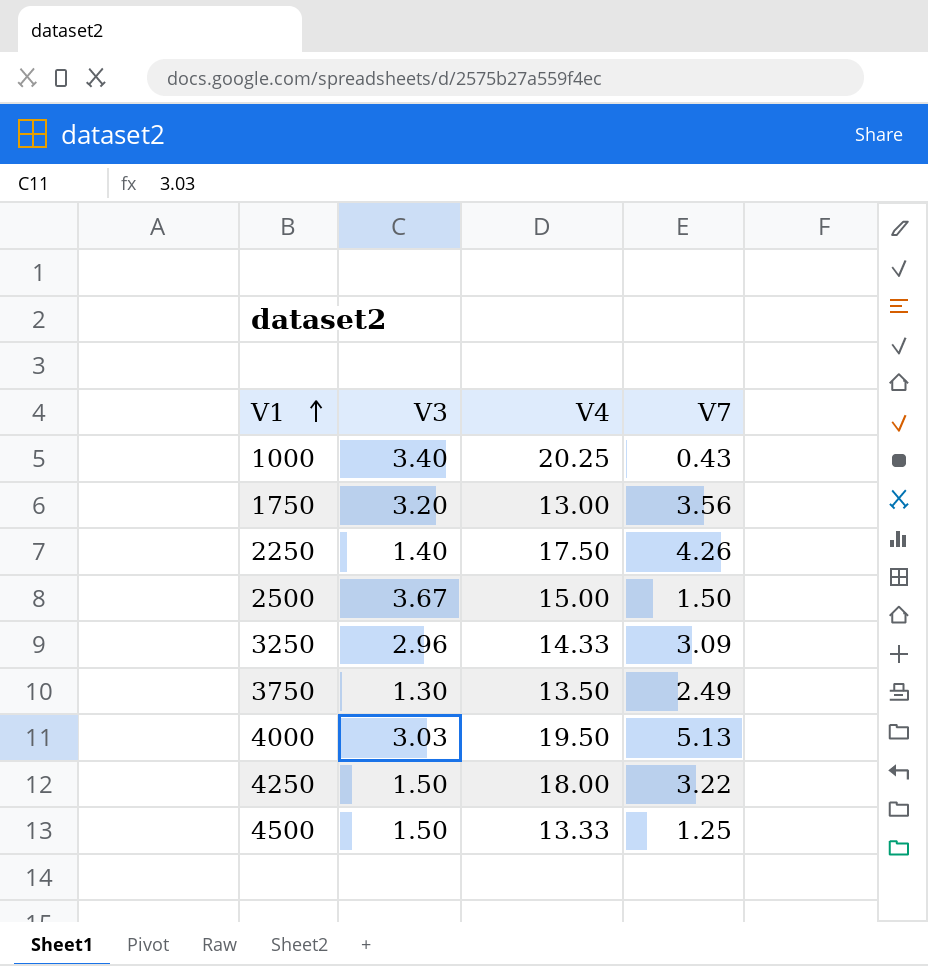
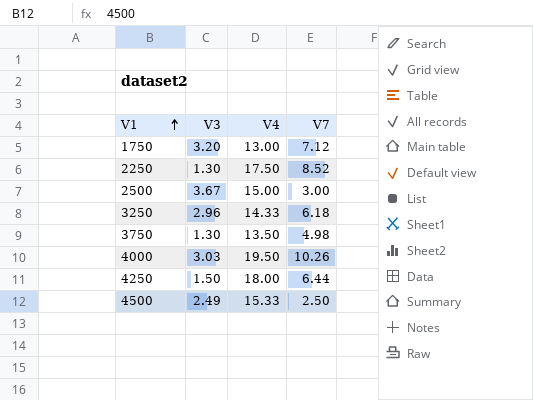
row 1000: 3.40 | 20.25 | 0.43 -> none
1750 | V7: 3.56 -> 7.12
2250 | V3: 1.40 -> 1.30
2250 | V7: 4.26 -> 8.52
2500 | V7: 1.50 -> 3.00
3250 | V7: 3.09 -> 6.18
3750 | V7: 2.49 -> 4.98
4000 | V7: 5.13 -> 10.26
4250 | V7: 3.22 -> 6.44
4500 | V3: 1.50 -> 2.49
4500 | V4: 13.33 -> 15.33
4500 | V7: 1.25 -> 2.50

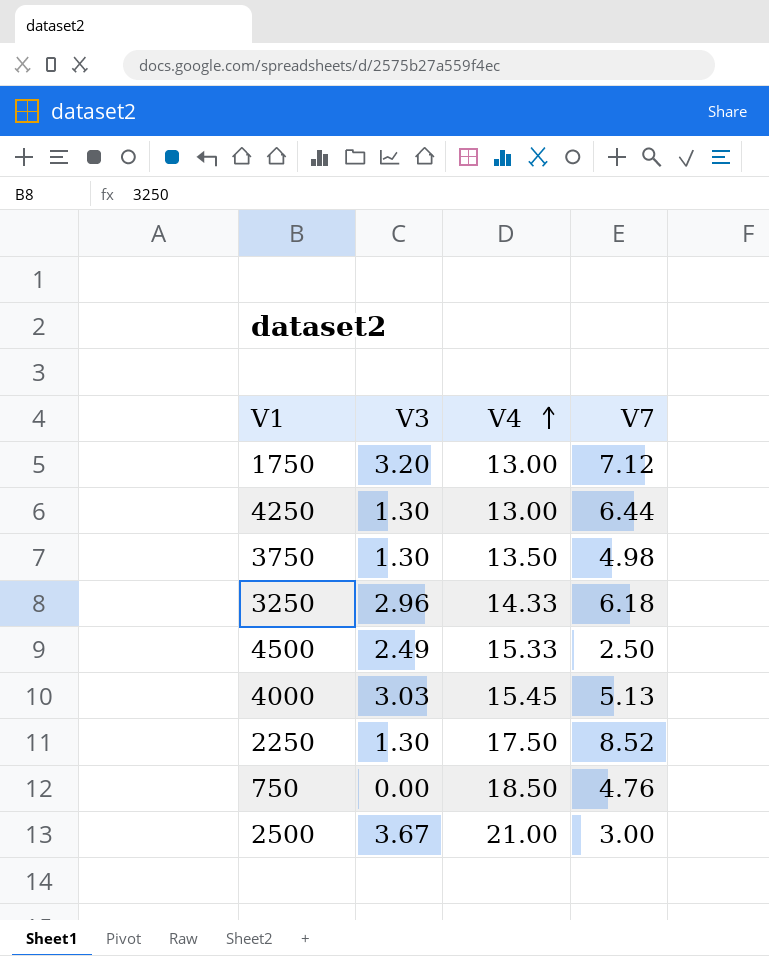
row order: V1 ascending -> V4 ascending
4250 | V3: 1.50 -> 1.30
4250 | V4: 18.00 -> 13.00
4000 | V4: 19.50 -> 15.45
4000 | V7: 10.26 -> 5.13
row 750: none -> 0.00 | 18.50 | 4.76
2500 | V4: 15.00 -> 21.00

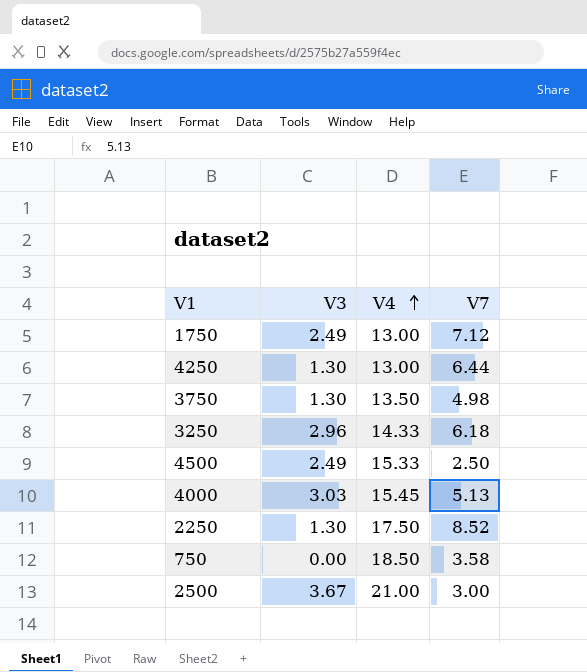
1750 | V3: 3.20 -> 2.49
750 | V7: 4.76 -> 3.58

